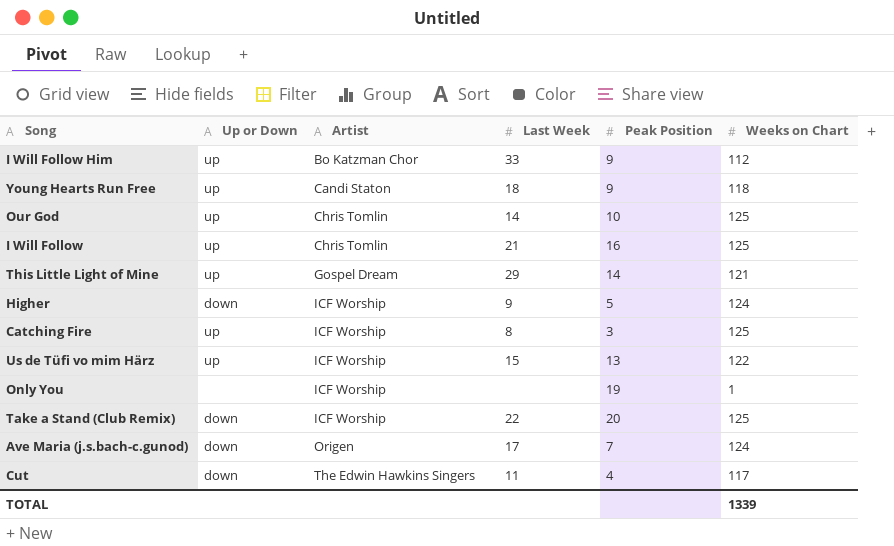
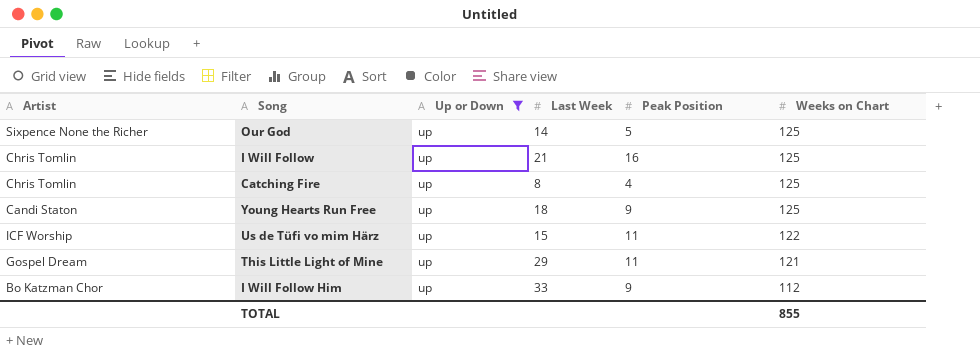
filter: none -> Up or Down = up
row order: Artist ascending -> Weeks on Chart descending
column Artist | position: 3 -> 1
Our God | Artist: Chris Tomlin -> Sixpence None the Richer
Our God | Peak Position: 10 -> 5
Catching Fire | Artist: ICF Worship -> Chris Tomlin
Catching Fire | Peak Position: 3 -> 4
Young Hearts Run Free | Weeks on Chart: 118 -> 125
Us de Tüfi vo mim Härz | Peak Position: 13 -> 11
This Little Light of Mine | Peak Position: 14 -> 11
TOTAL | Weeks on Chart: 1339 -> 855

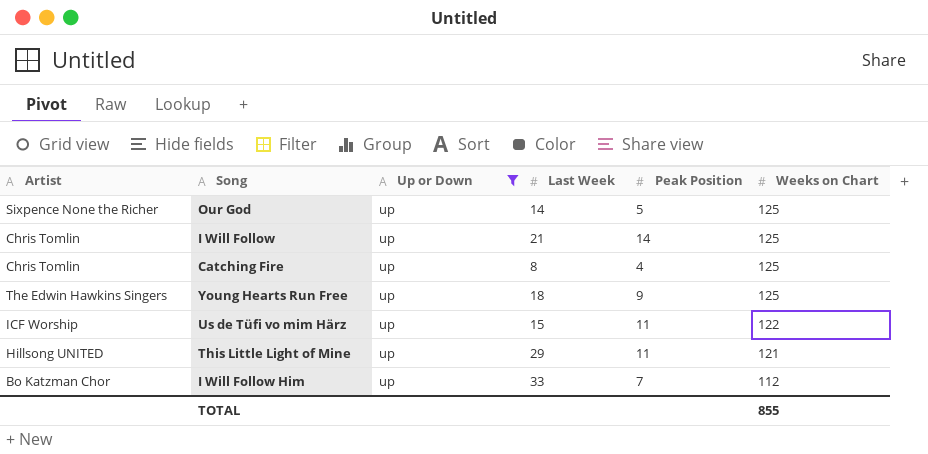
I Will Follow | Peak Position: 16 -> 14
Young Hearts Run Free | Artist: Candi Staton -> The Edwin Hawkins Singers
This Little Light of Mine | Artist: Gospel Dream -> Hillsong UNITED
I Will Follow Him | Peak Position: 9 -> 7

